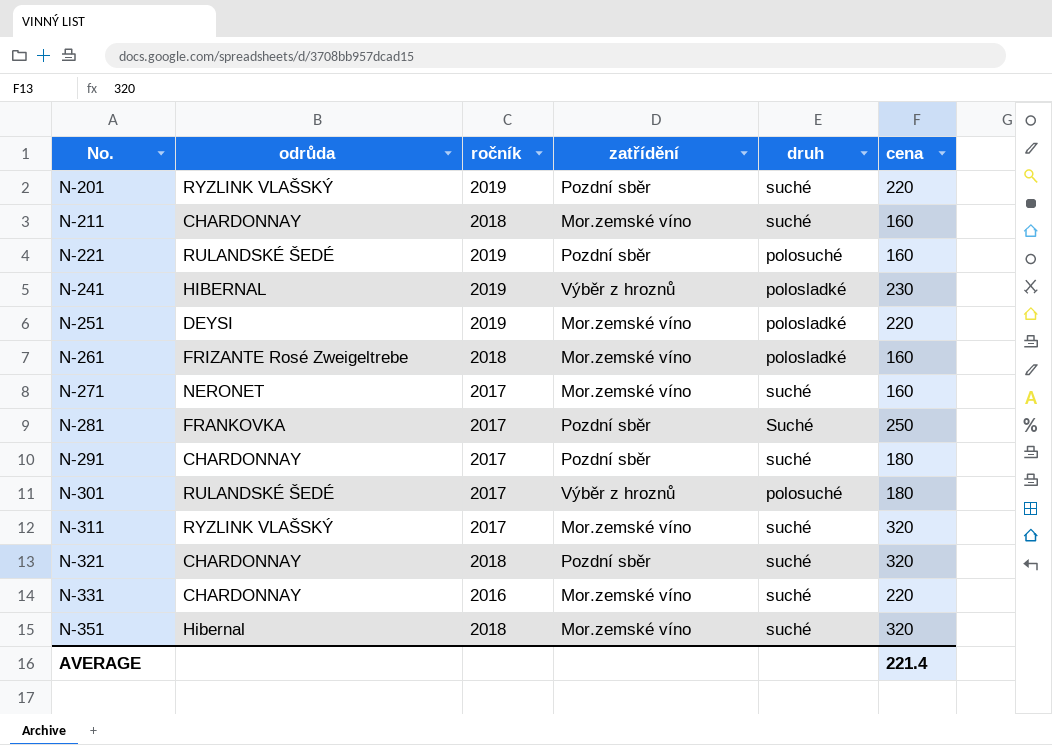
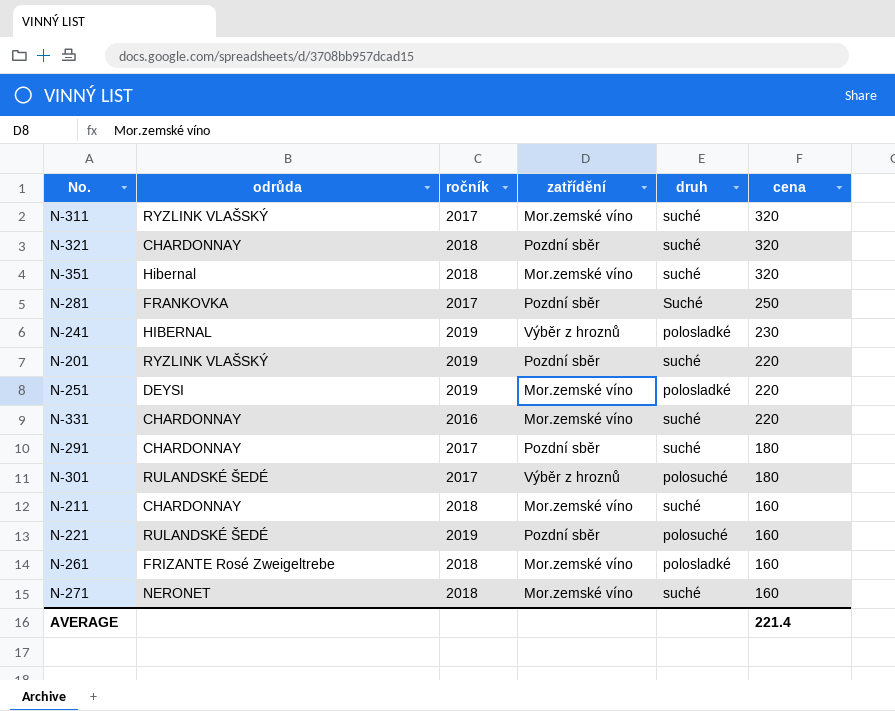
row order: No. ascending -> cena descending
N-271 | ročník: 2017 -> 2018

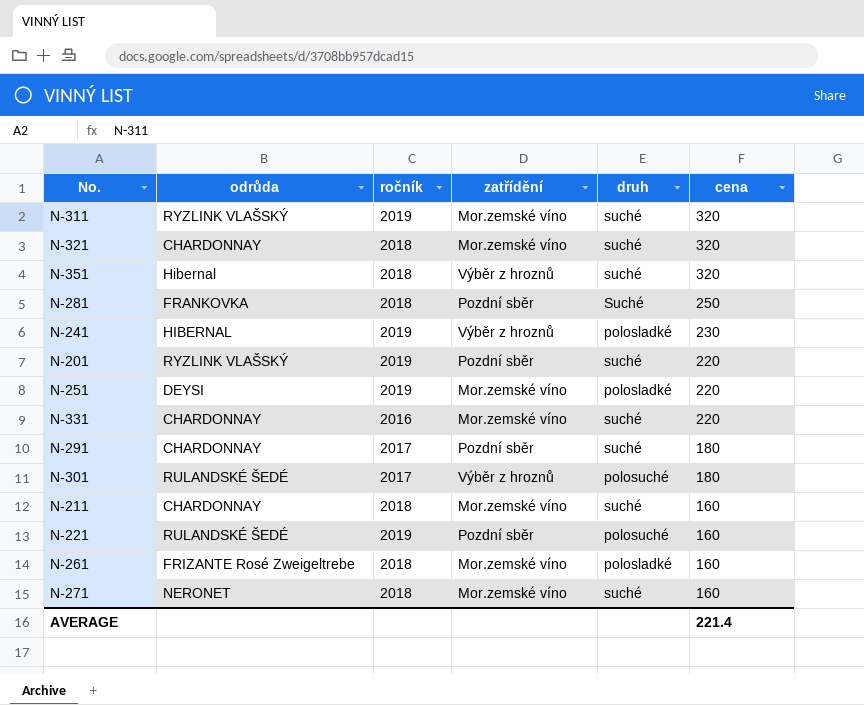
N-311 | ročník: 2017 -> 2019
N-321 | zatřídění: Pozdní sběr -> Mor.zemské víno
N-351 | zatřídění: Mor.zemské víno -> Výběr z hroznů
N-281 | ročník: 2017 -> 2018

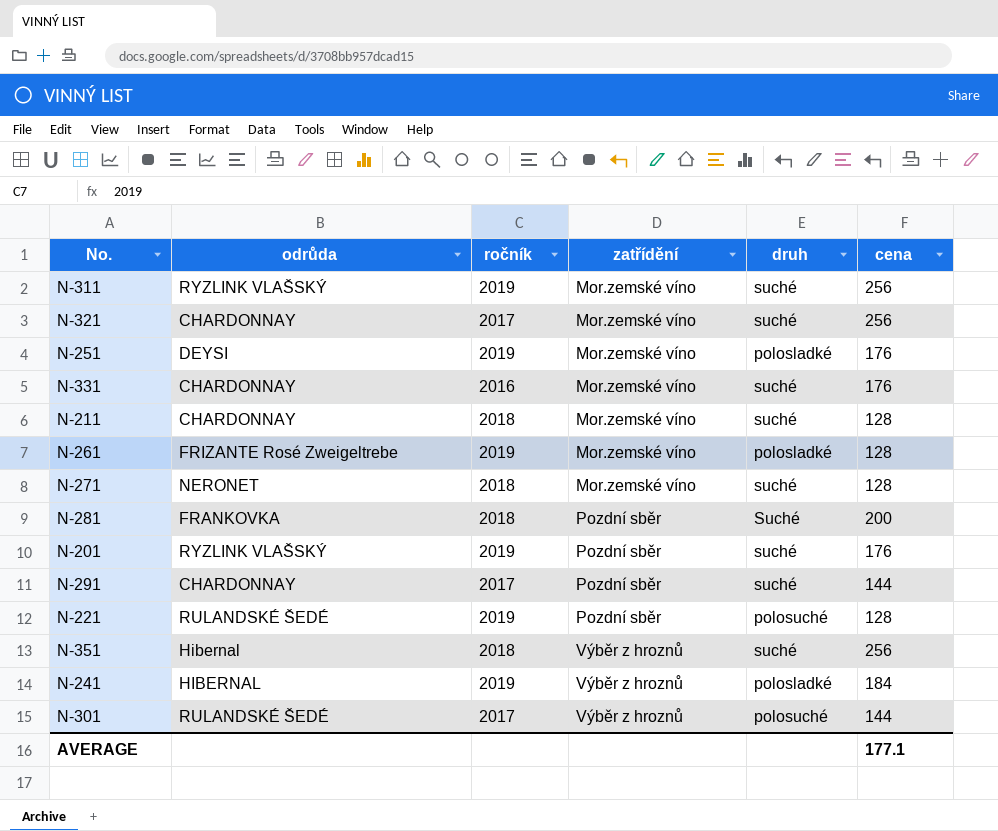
row order: cena descending -> zatřídění ascending
N-311 | cena: 320 -> 256
N-321 | ročník: 2018 -> 2017
N-321 | cena: 320 -> 256
N-251 | cena: 220 -> 176
N-331 | cena: 220 -> 176
N-211 | cena: 160 -> 128
N-261 | ročník: 2018 -> 2019
N-261 | cena: 160 -> 128
N-271 | cena: 160 -> 128
N-281 | cena: 250 -> 200
N-201 | cena: 220 -> 176
N-291 | cena: 180 -> 144
N-221 | cena: 160 -> 128
N-351 | cena: 320 -> 256
N-241 | cena: 230 -> 184
N-301 | cena: 180 -> 144
AVERAGE | cena: 221.4 -> 177.1

